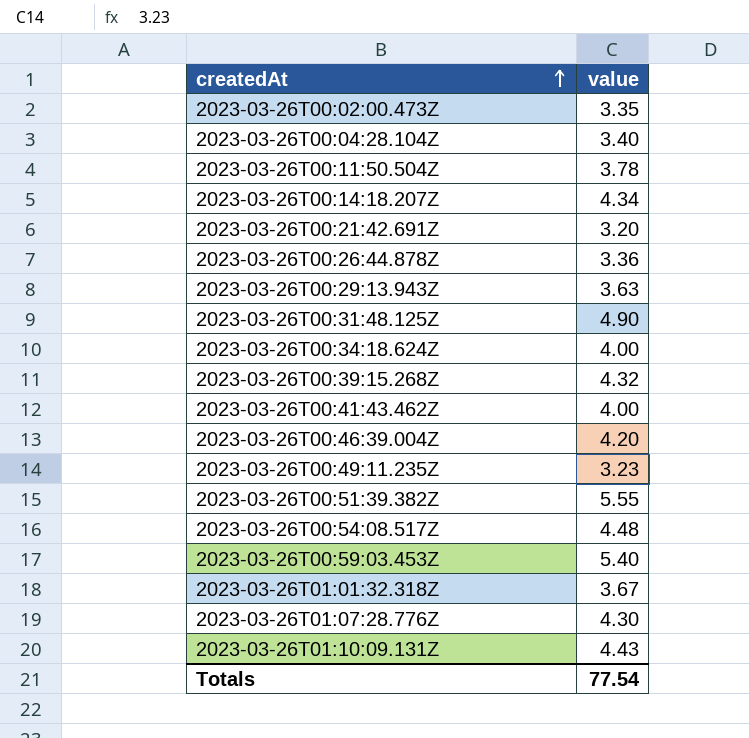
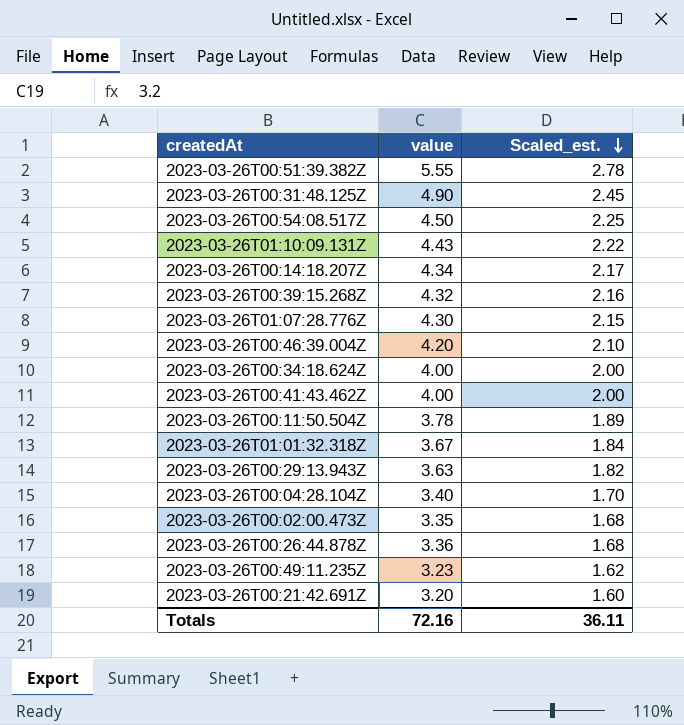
row order: createdAt ascending -> Scaled_est. descending
column Scaled_est. | formula: none -> [value] * 0.5
row 2023-03-26T00:59:03.453Z: 5.40 -> none
2023-03-26T00:54:08.517Z | value: 4.48 -> 4.50
Totals | value: 77.54 -> 72.16

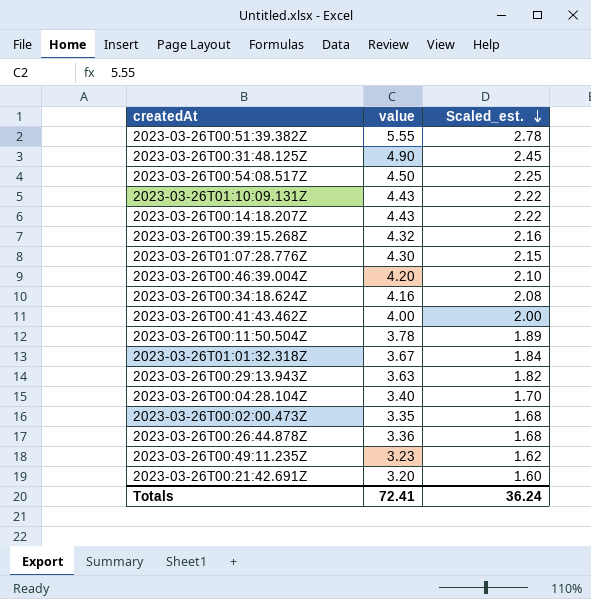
2023-03-26T00:14:18.207Z | value: 4.34 -> 4.43
2023-03-26T00:14:18.207Z | Scaled_est.: 2.17 -> 2.22
2023-03-26T00:34:18.624Z | value: 4.00 -> 4.16
2023-03-26T00:34:18.624Z | Scaled_est.: 2.00 -> 2.08
Totals | value: 72.16 -> 72.41
Totals | Scaled_est.: 36.11 -> 36.24

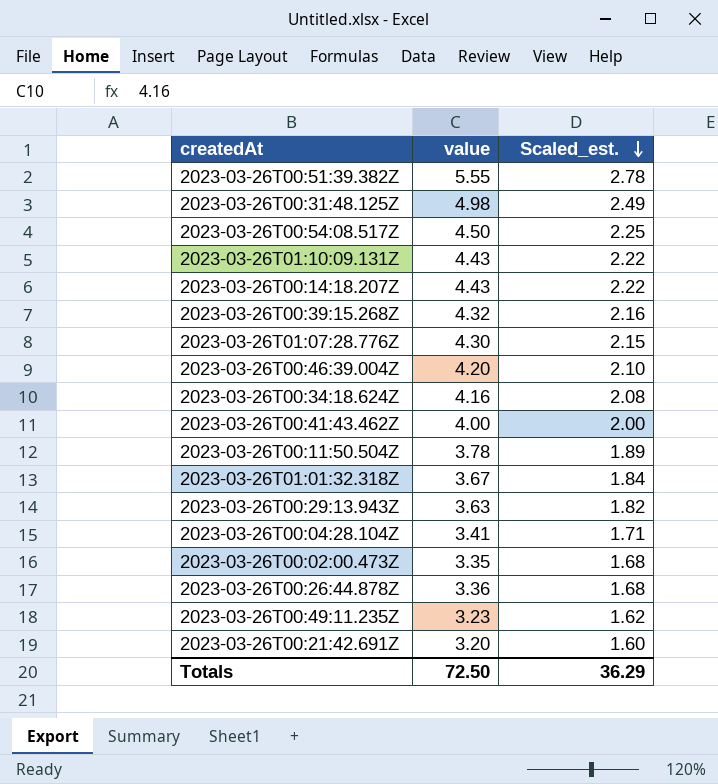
2023-03-26T00:31:48.125Z | value: 4.90 -> 4.98
2023-03-26T00:31:48.125Z | Scaled_est.: 2.45 -> 2.49
2023-03-26T00:04:28.104Z | value: 3.40 -> 3.41
2023-03-26T00:04:28.104Z | Scaled_est.: 1.70 -> 1.71
Totals | value: 72.41 -> 72.50
Totals | Scaled_est.: 36.24 -> 36.29

